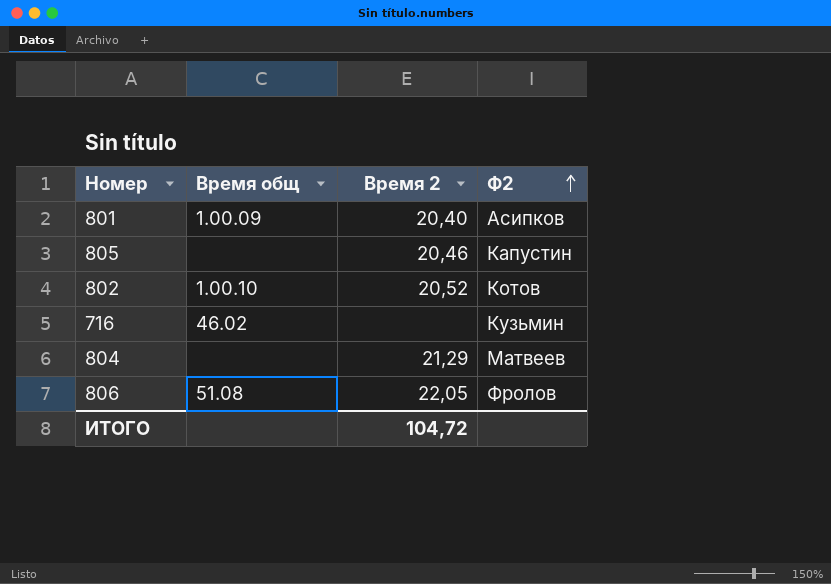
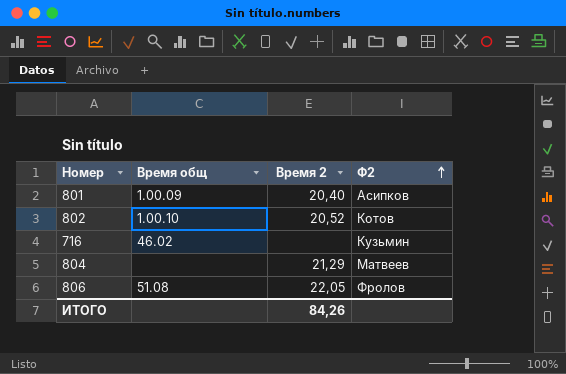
row 805: none | 20,46 | Капустин -> none
ИТОГО | Время 2: 104,72 -> 84,26

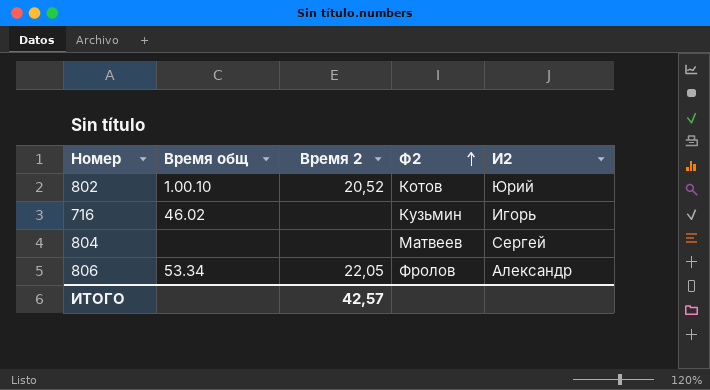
column И2 | position: none -> 5
row 801: 1.00.09 | 20,40 | Асипков -> none
804 | Время 2: 21,29 -> none
806 | Время общ: 51.08 -> 53.34
ИТОГО | Время 2: 84,26 -> 42,57

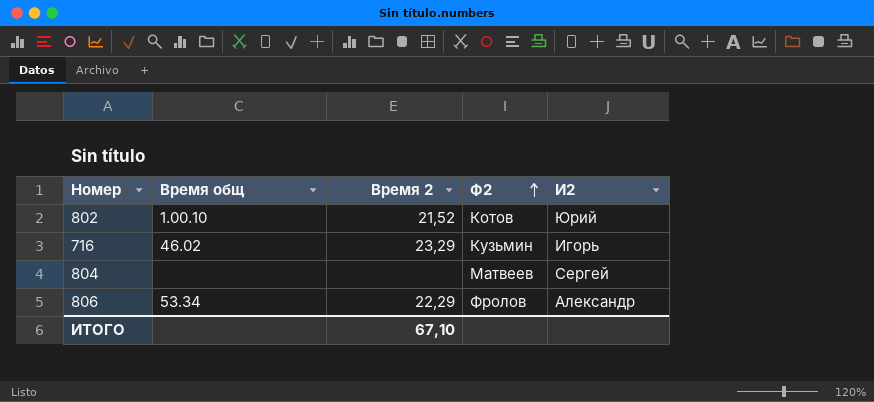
802 | Время 2: 20,52 -> 21,52
716 | Время 2: none -> 23,29
806 | Время 2: 22,05 -> 22,29
ИТОГО | Время 2: 42,57 -> 67,10

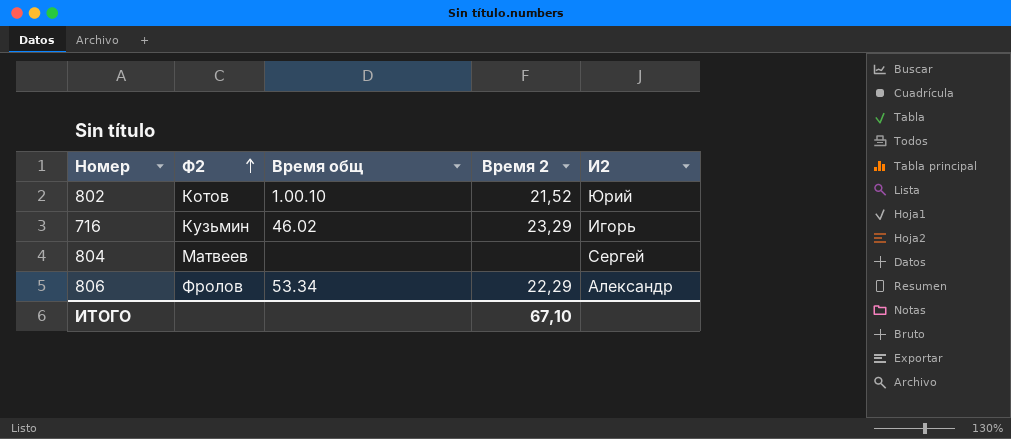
column Ф2 | position: 4 -> 2

